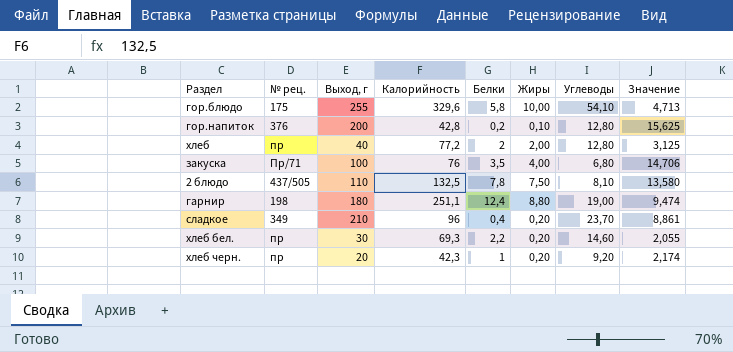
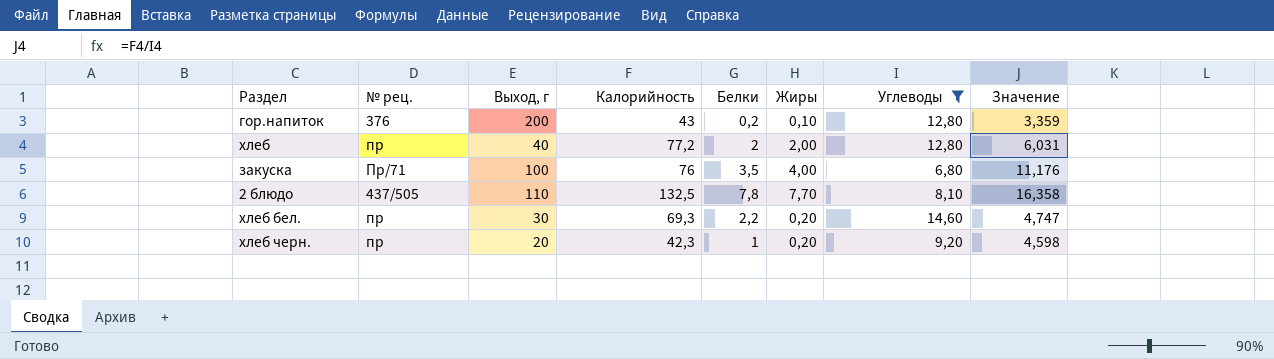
filter: none -> Углеводы <= 14,60
column Значение | formula: [Выход, г] / [Углеводы] -> [Калорийность] / [Углеводы]
гор.напиток | Калорийность: 42,8 -> 43
2 блюдо | Жиры: 7,50 -> 7,70

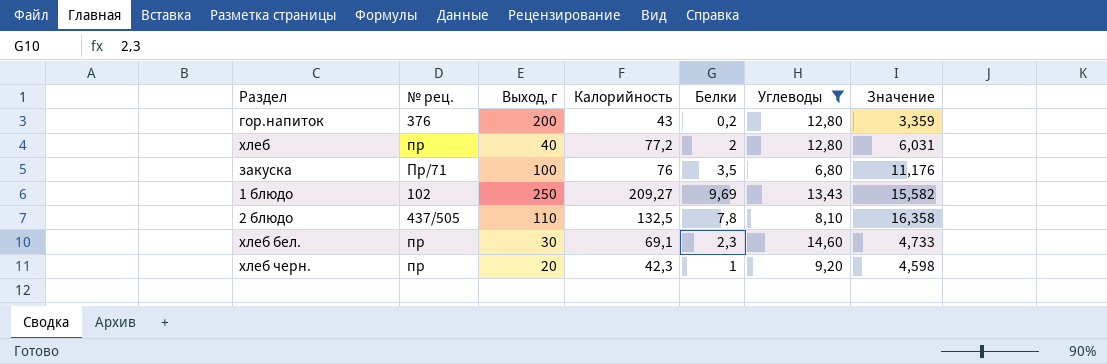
column Жиры | position: 6 -> none
row 1 блюдо: none -> 102 | 250 | 209,27 | 9,69 | 13,43 | 15,582
хлеб бел. | Калорийность: 69,3 -> 69,1
хлеб бел. | Белки: 2,2 -> 2,3
хлеб бел. | Значение: 4,747 -> 4,733

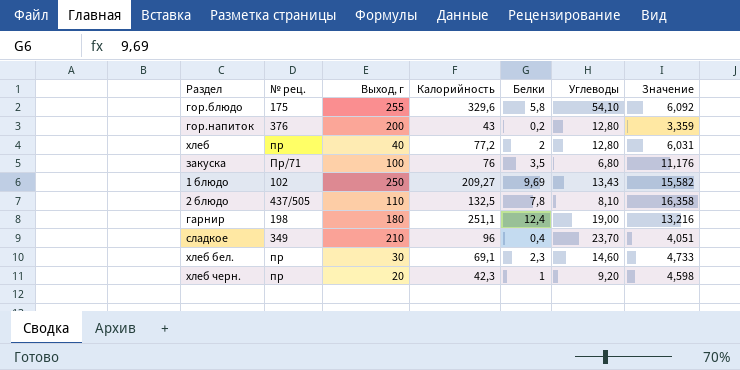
filter: Углеводы <= 14,60 -> none

